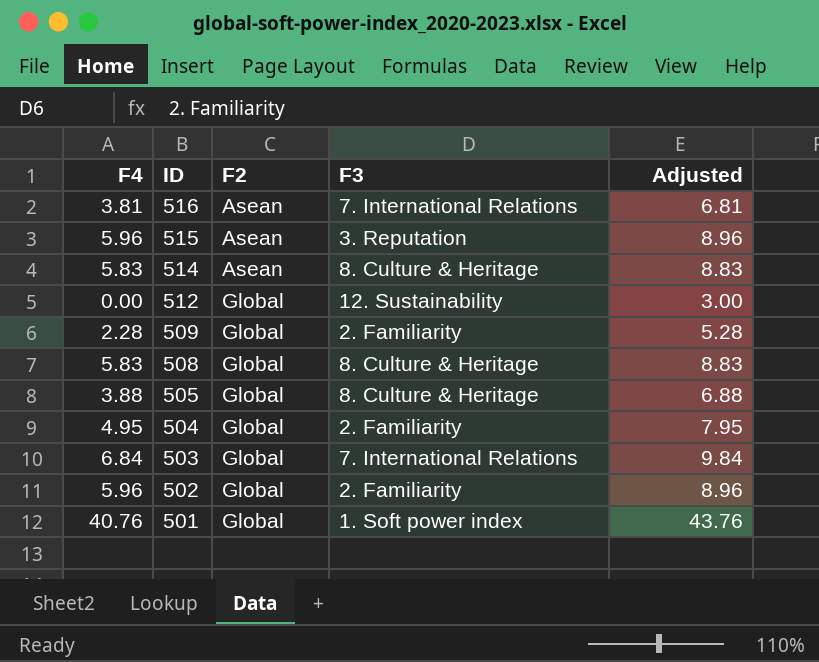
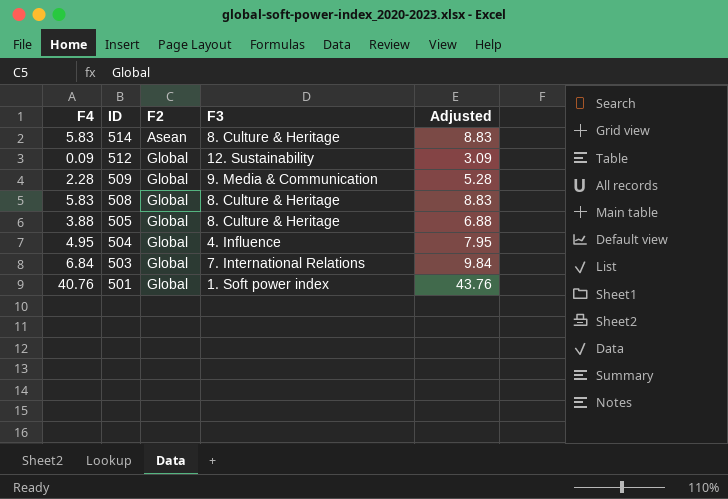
row 516: 3.81 | Asean | 7. International Relations | 6.81 -> none
row 515: 5.96 | Asean | 3. Reputation | 8.96 -> none
row 502: 5.96 | Global | 2. Familiarity | 8.96 -> none
512 | F4: 0.00 -> 0.09
512 | Adjusted: 3.00 -> 3.09
509 | F3: 2. Familiarity -> 9. Media & Communication
504 | F3: 2. Familiarity -> 4. Influence

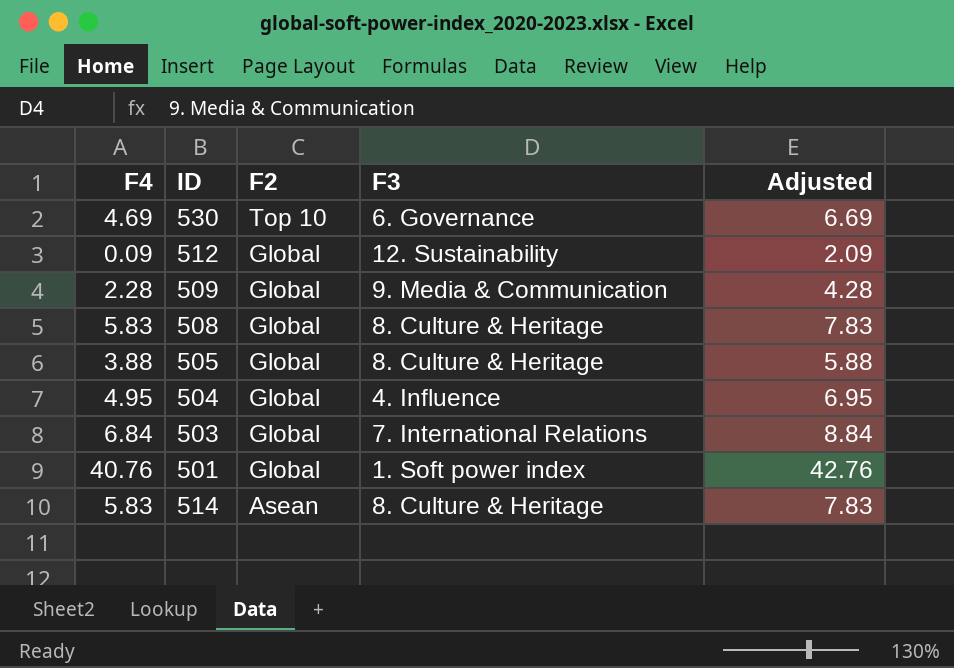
row order: ID descending -> F2 descending
column Adjusted | formula: [F4] + 3 -> [F4] + 2
row 530: none -> 4.69 | Top 10 | 6. Governance | 6.69

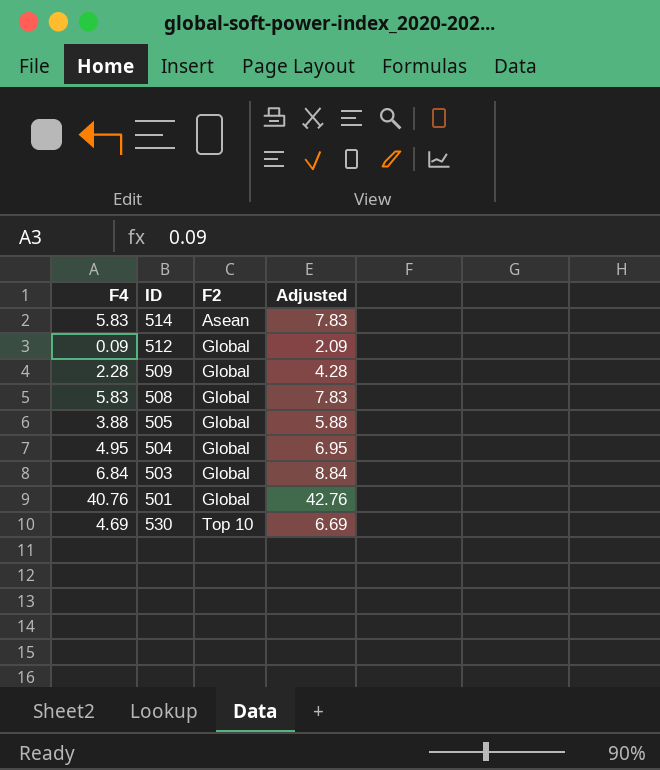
row order: F2 descending -> F2 ascending
column F3 | position: 4 -> none

